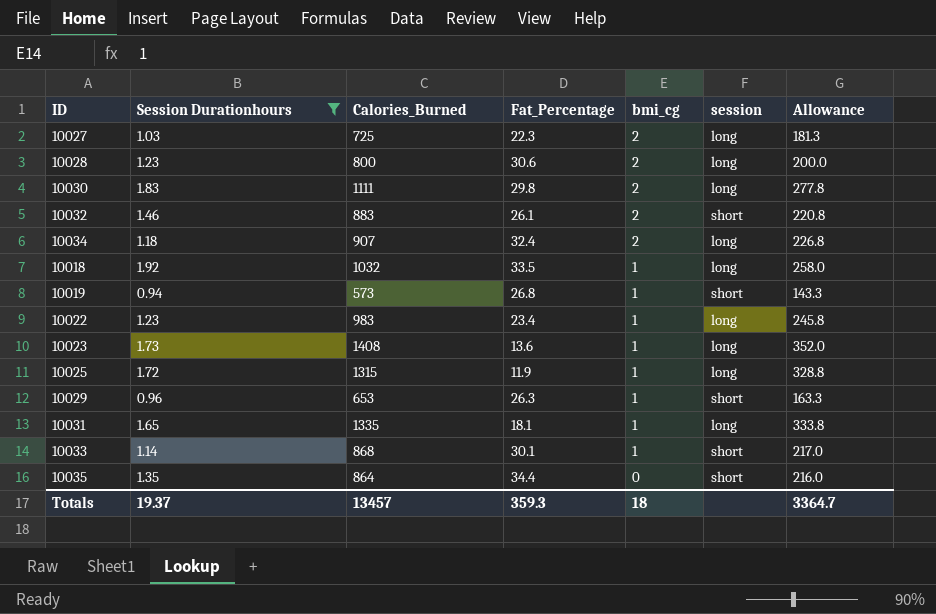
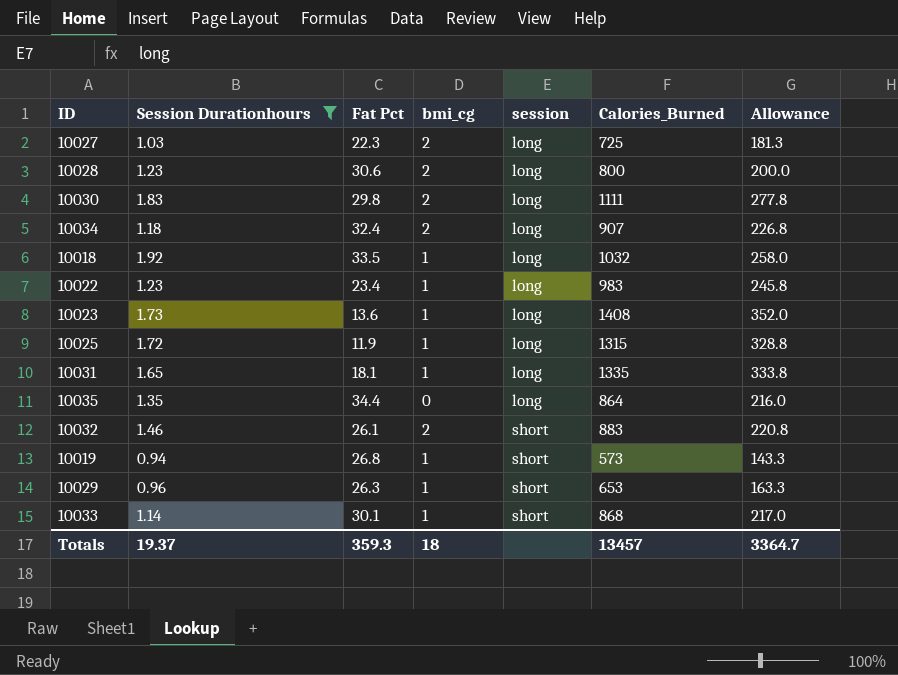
row order: bmi_cg descending -> session ascending
column name: Fat_Percentage -> Fat Pct
column Calories_Burned | position: 3 -> 6
10035 | session: short -> long

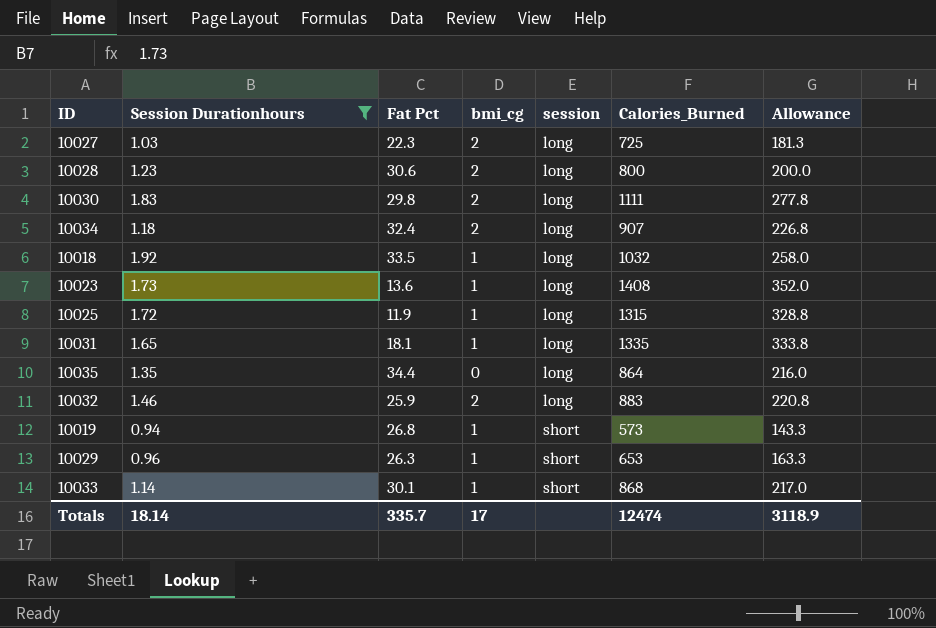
row 10022: 1.23 | 23.4 | 1 | long | 983 | 245.8 -> none
10032 | Fat Pct: 26.1 -> 25.9
10032 | session: short -> long
Totals | Session Durationhours: 19.37 -> 18.14
Totals | Fat Pct: 359.3 -> 335.7
Totals | bmi_cg: 18 -> 17
Totals | Calories_Burned: 13457 -> 12474
Totals | Allowance: 3364.7 -> 3118.9

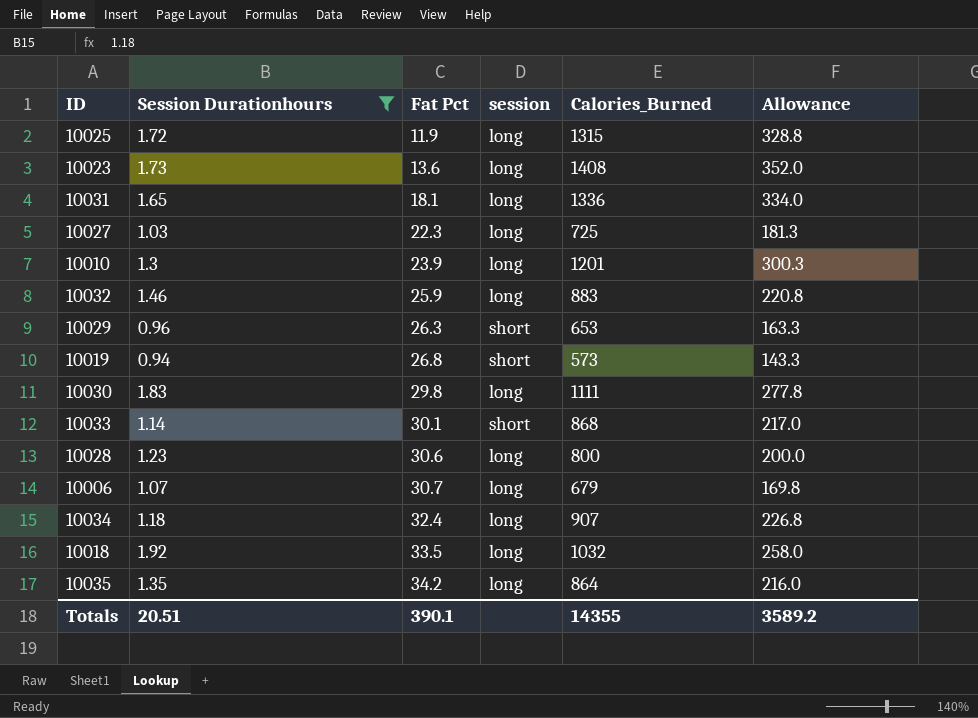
row order: session ascending -> Fat Pct ascending
column bmi_cg | position: 4 -> none
10031 | Calories_Burned: 1335 -> 1336
10031 | Allowance: 333.8 -> 334.0
row 10010: none -> 1.3 | 23.9 | long | 1201 | 300.3
row 10006: none -> 1.07 | 30.7 | long | 679 | 169.8
10035 | Fat Pct: 34.4 -> 34.2
Totals | Session Durationhours: 18.14 -> 20.51
Totals | Fat Pct: 335.7 -> 390.1
Totals | Calories_Burned: 12474 -> 14355
Totals | Allowance: 3118.9 -> 3589.2

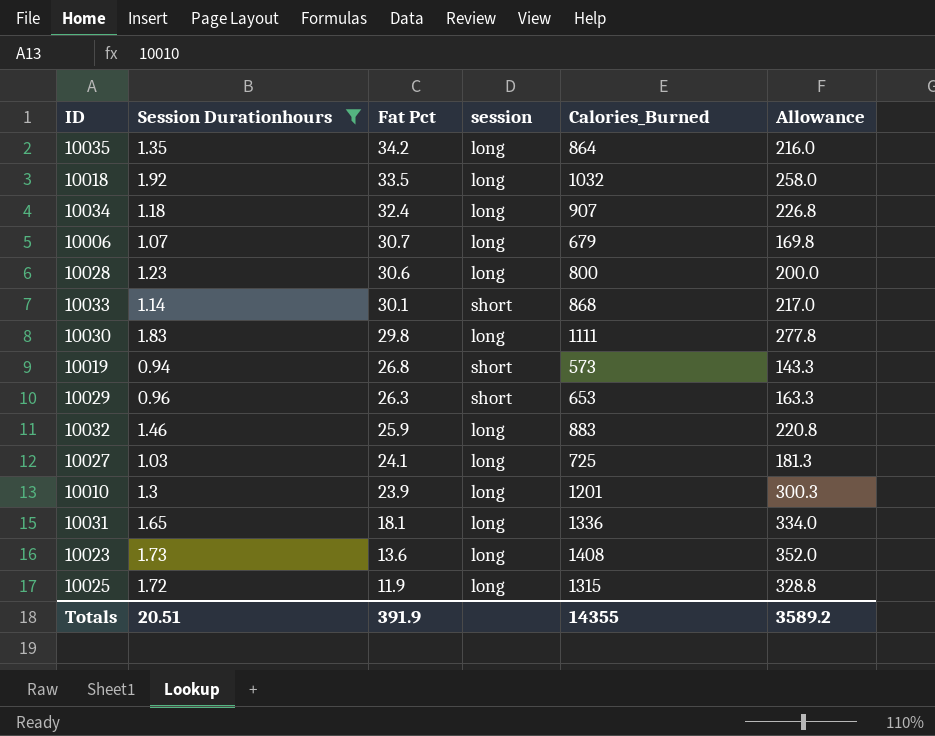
row order: Fat Pct ascending -> Fat Pct descending
10027 | Fat Pct: 22.3 -> 24.1
Totals | Fat Pct: 390.1 -> 391.9

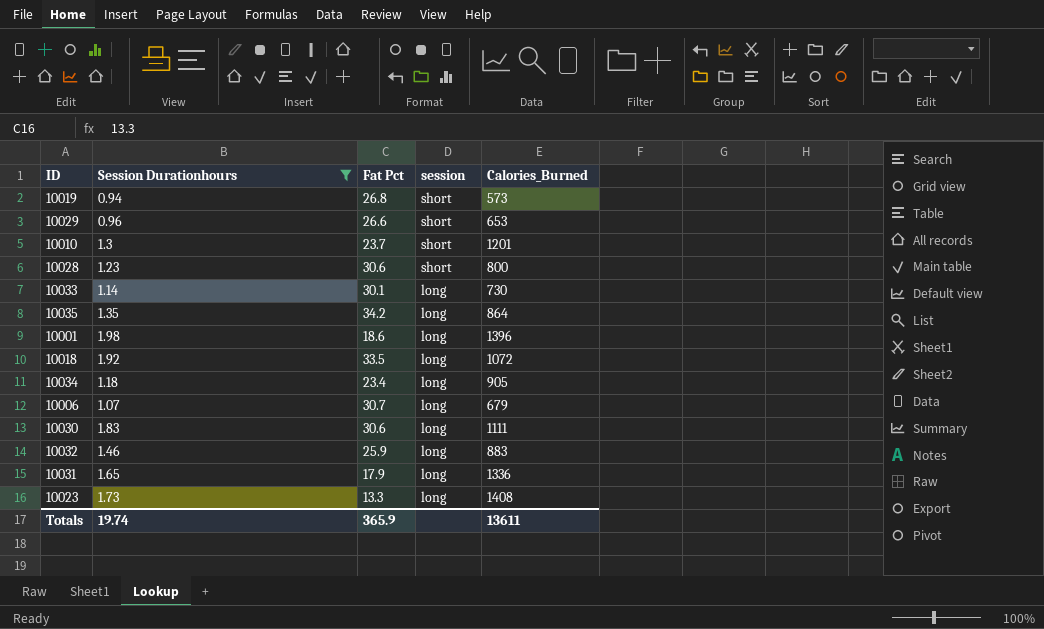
row order: Fat Pct descending -> session descending
column Allowance | formula: [Calories_Burned] * 0.25 -> none
row 10027: 1.03 | 24.1 | long | 725 | 181.3 -> none
row 10025: 1.72 | 11.9 | long | 1315 | 328.8 -> none
10029 | Fat Pct: 26.3 -> 26.6
10010 | Fat Pct: 23.9 -> 23.7
10010 | session: long -> short
10028 | session: long -> short
10033 | session: short -> long
10033 | Calories_Burned: 868 -> 730
row 10001: none -> 1.98 | 18.6 | long | 1396
10018 | Calories_Burned: 1032 -> 1072
10034 | Fat Pct: 32.4 -> 23.4
10034 | Calories_Burned: 907 -> 905
10030 | Fat Pct: 29.8 -> 30.6
10031 | Fat Pct: 18.1 -> 17.9
10023 | Fat Pct: 13.6 -> 13.3
Totals | Session Durationhours: 20.51 -> 19.74
Totals | Fat Pct: 391.9 -> 365.9
Totals | Calories_Burned: 14355 -> 13611

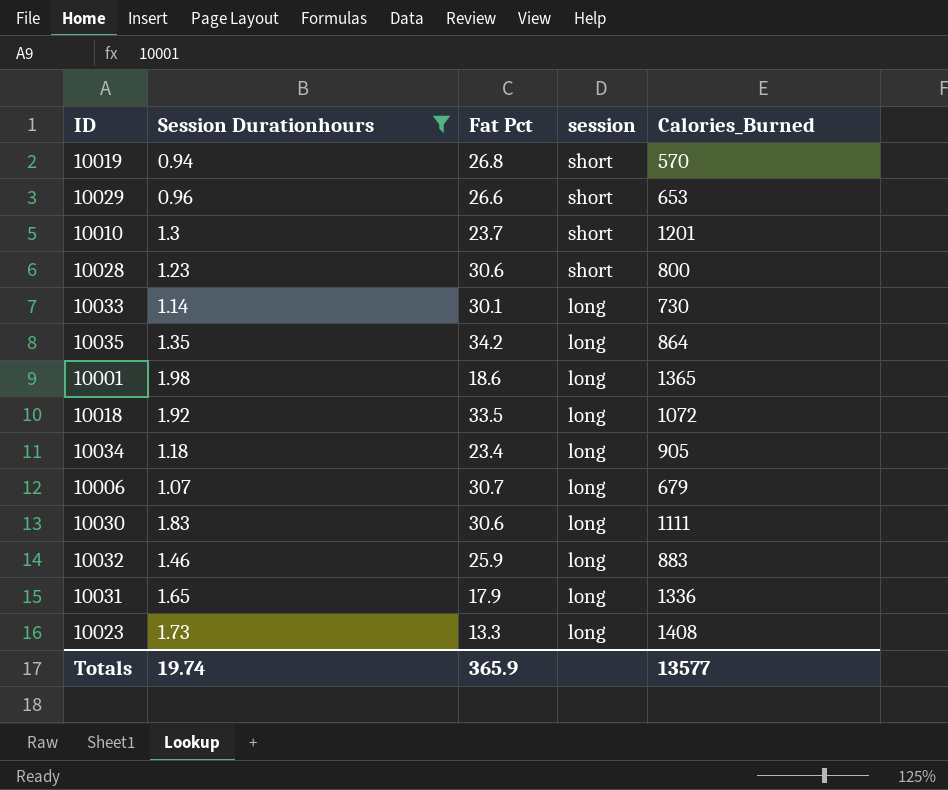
10019 | Calories_Burned: 573 -> 570
10001 | Calories_Burned: 1396 -> 1365
Totals | Calories_Burned: 13611 -> 13577

